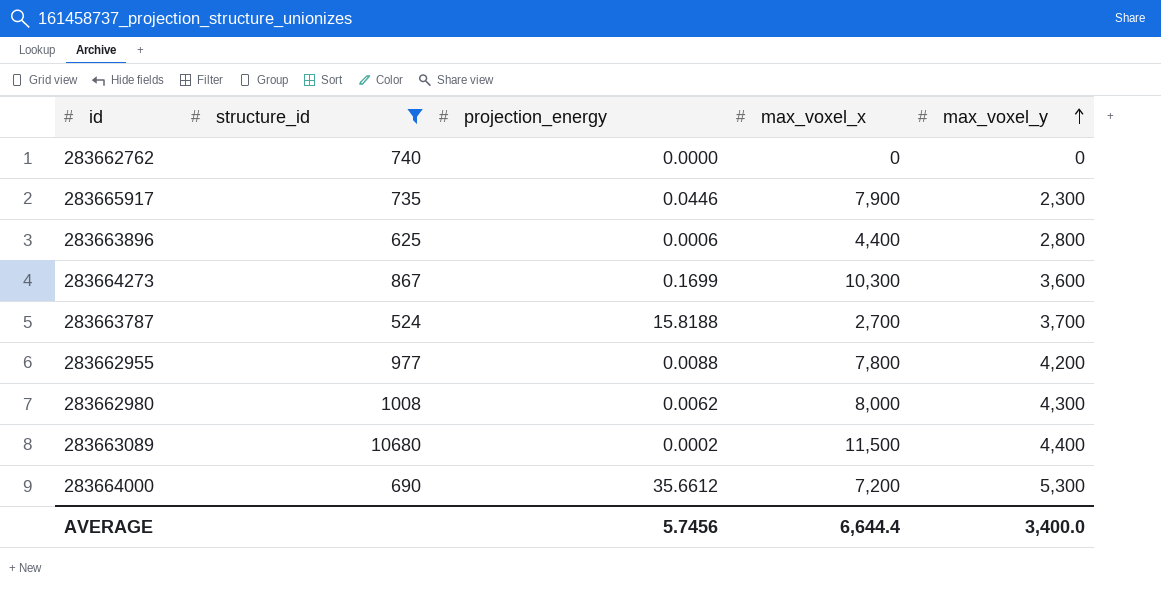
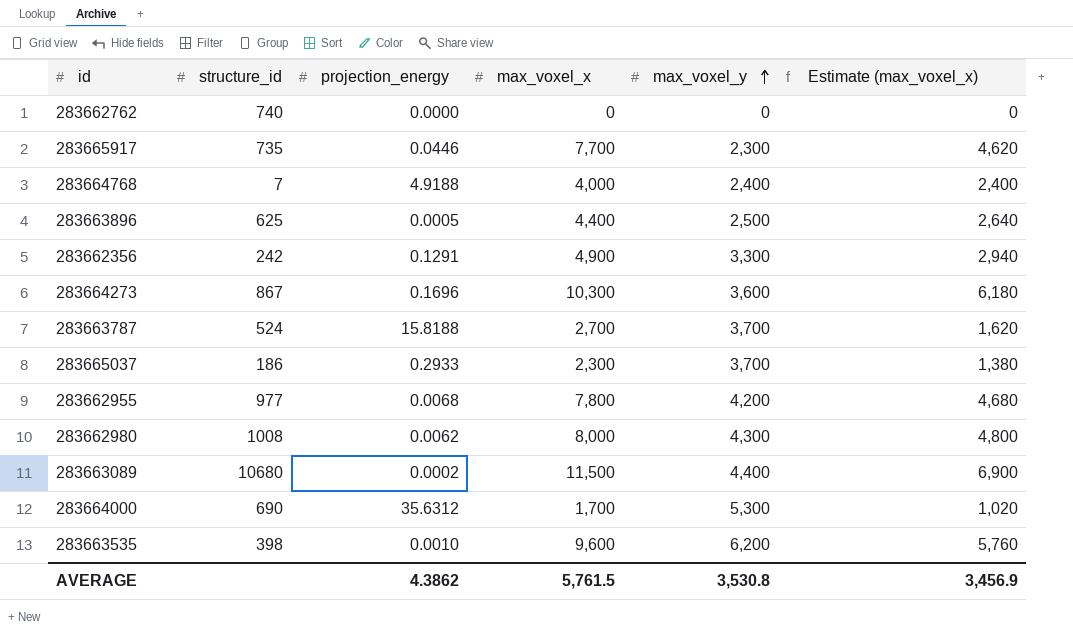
filter: structure_id >= 524 -> none
column Estimate (max_voxel_x) | formula: none -> [max_voxel_x] * 0.6
283665917 | max_voxel_x: 7,900 -> 7,700
283663896 | projection_energy: 0.0006 -> 0.0005
283663896 | max_voxel_y: 2,800 -> 2,500
283664273 | projection_energy: 0.1699 -> 0.1696
283662955 | projection_energy: 0.0088 -> 0.0068
283664000 | projection_energy: 35.6612 -> 35.6312
283664000 | max_voxel_x: 7,200 -> 1,700
AVERAGE | projection_energy: 5.7456 -> 4.3862
AVERAGE | max_voxel_x: 6,644.4 -> 5,761.5
AVERAGE | max_voxel_y: 3,400.0 -> 3,530.8

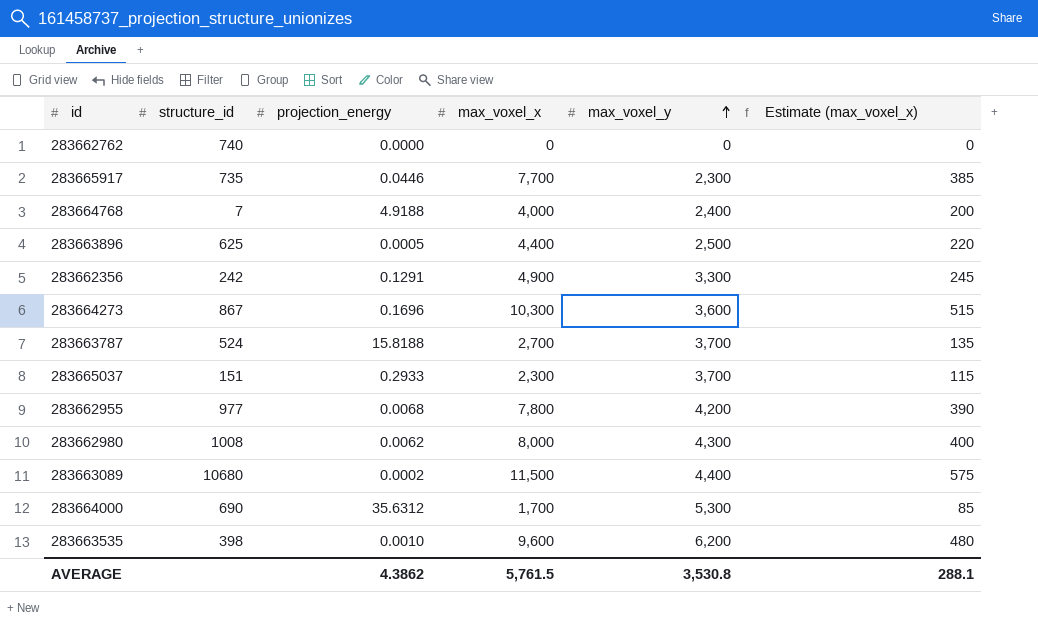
column Estimate (max_voxel_x) | formula: [max_voxel_x] * 0.6 -> [max_voxel_x] * 0.05
283665037 | structure_id: 186 -> 151
AVERAGE | Estimate (max_voxel_x): 3,456.9 -> 288.1

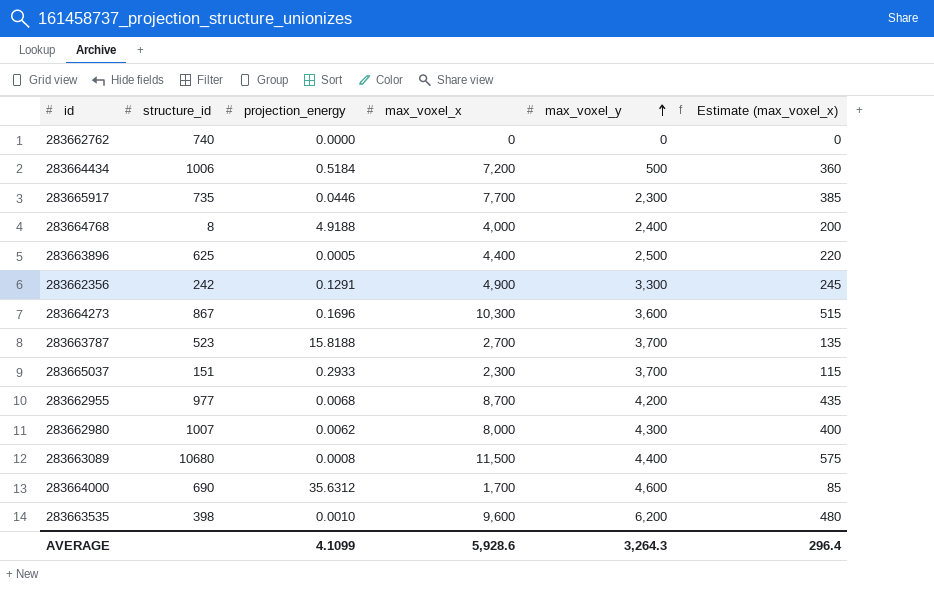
row 283664434: none -> 1006 | 0.5184 | 7,200 | 500 | 360
283664768 | structure_id: 7 -> 8
283663787 | structure_id: 524 -> 523
283662955 | max_voxel_x: 7,800 -> 8,700
283662955 | Estimate (max_voxel_x): 390 -> 435
283662980 | structure_id: 1008 -> 1007
283663089 | projection_energy: 0.0002 -> 0.0008
283664000 | max_voxel_y: 5,300 -> 4,600
AVERAGE | projection_energy: 4.3862 -> 4.1099
AVERAGE | max_voxel_x: 5,761.5 -> 5,928.6
AVERAGE | max_voxel_y: 3,530.8 -> 3,264.3
AVERAGE | Estimate (max_voxel_x): 288.1 -> 296.4

